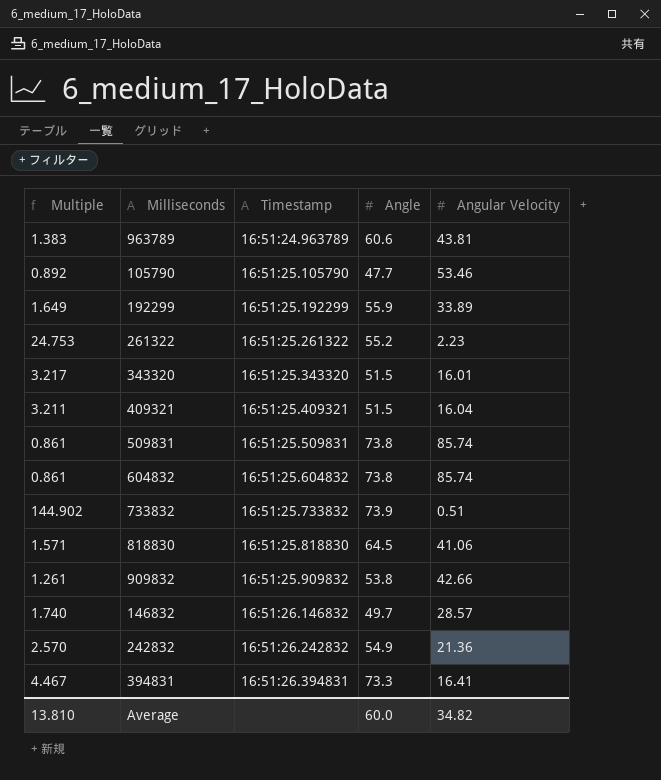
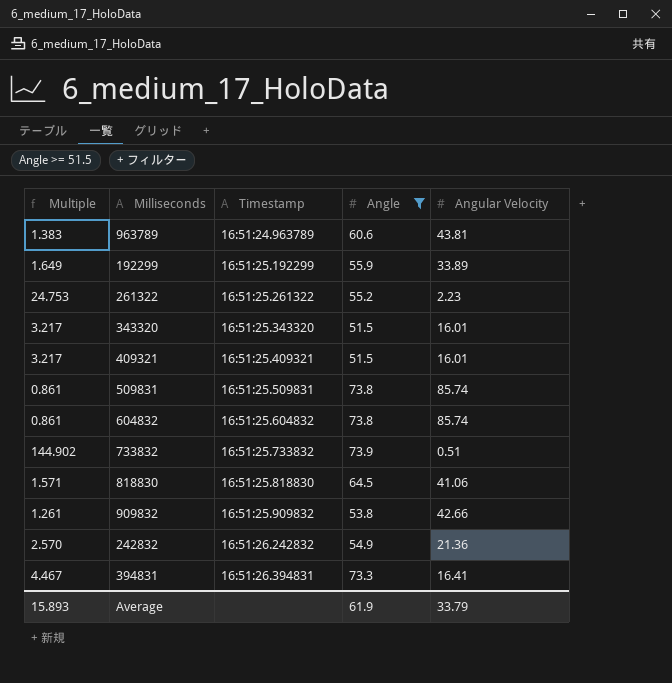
filter: none -> Angle >= 51.5
409321 | Multiple: 3.211 -> 3.217
409321 | Angular Velocity: 16.04 -> 16.01
Average | Multiple: 13.810 -> 15.893
Average | Angle: 60.0 -> 61.9
Average | Angular Velocity: 34.82 -> 33.79

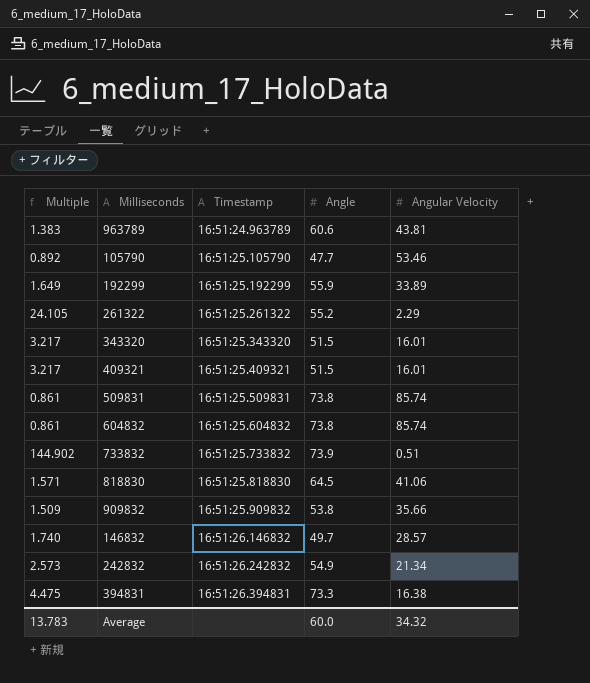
filter: Angle >= 51.5 -> none
261322 | Multiple: 24.753 -> 24.105
261322 | Angular Velocity: 2.23 -> 2.29
909832 | Multiple: 1.261 -> 1.509
909832 | Angular Velocity: 42.66 -> 35.66
242832 | Multiple: 2.570 -> 2.573
242832 | Angular Velocity: 21.36 -> 21.34
394831 | Multiple: 4.467 -> 4.475
394831 | Angular Velocity: 16.41 -> 16.38
Average | Multiple: 15.893 -> 13.783
Average | Angle: 61.9 -> 60.0
Average | Angular Velocity: 33.79 -> 34.32

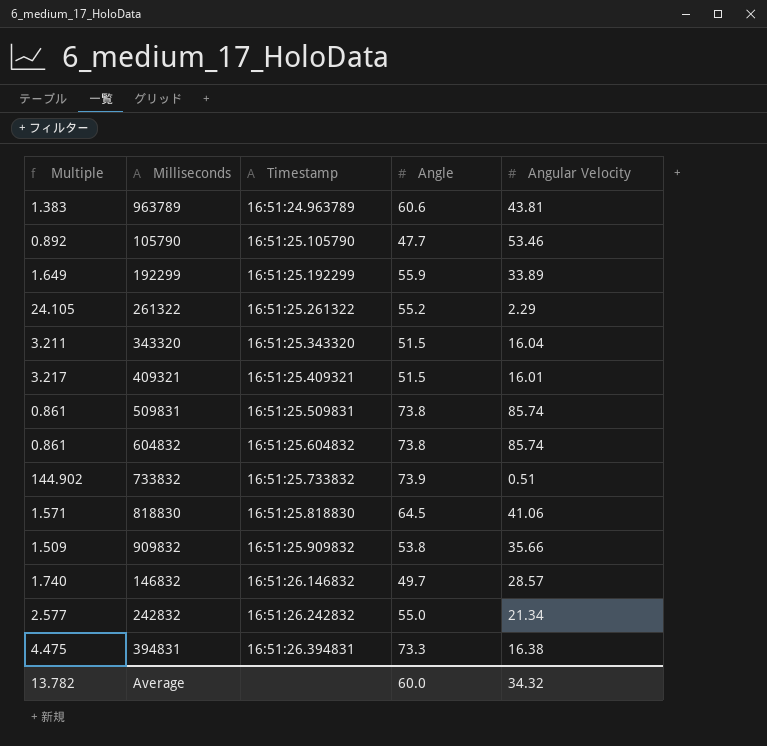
343320 | Multiple: 3.217 -> 3.211
343320 | Angular Velocity: 16.01 -> 16.04
242832 | Multiple: 2.573 -> 2.577
242832 | Angle: 54.9 -> 55.0
Average | Multiple: 13.783 -> 13.782

